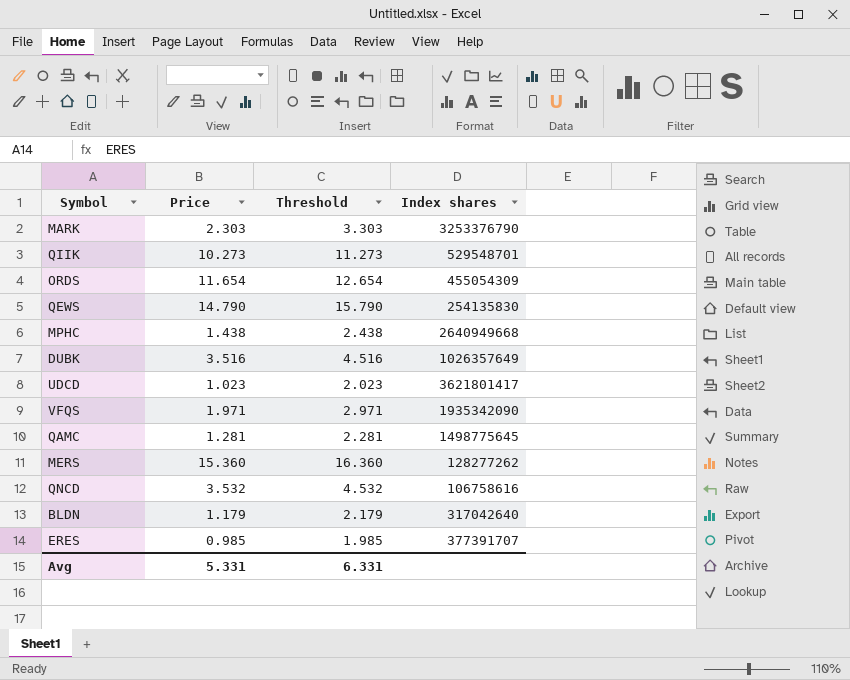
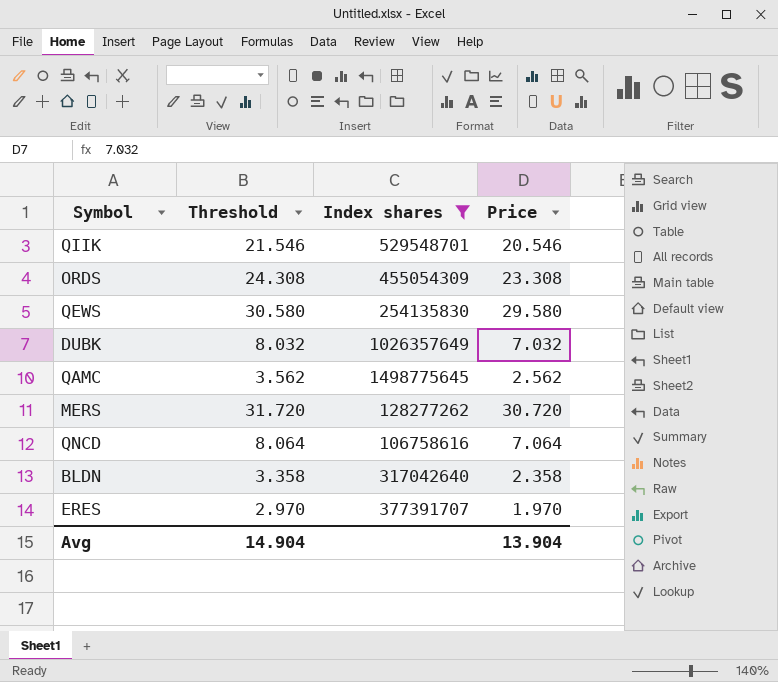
filter: none -> Index shares <= 1498775645
column Price | position: 2 -> 4
QIIK | Threshold: 11.273 -> 21.546
QIIK | Price: 10.273 -> 20.546
ORDS | Threshold: 12.654 -> 24.308
ORDS | Price: 11.654 -> 23.308
QEWS | Threshold: 15.790 -> 30.580
QEWS | Price: 14.790 -> 29.580
DUBK | Threshold: 4.516 -> 8.032
DUBK | Price: 3.516 -> 7.032
QAMC | Threshold: 2.281 -> 3.562
QAMC | Price: 1.281 -> 2.562
MERS | Threshold: 16.360 -> 31.720
MERS | Price: 15.360 -> 30.720
QNCD | Threshold: 4.532 -> 8.064
QNCD | Price: 3.532 -> 7.064
BLDN | Threshold: 2.179 -> 3.358
BLDN | Price: 1.179 -> 2.358
ERES | Threshold: 1.985 -> 2.970
ERES | Price: 0.985 -> 1.970
Avg | Threshold: 6.331 -> 14.904
Avg | Price: 5.331 -> 13.904

